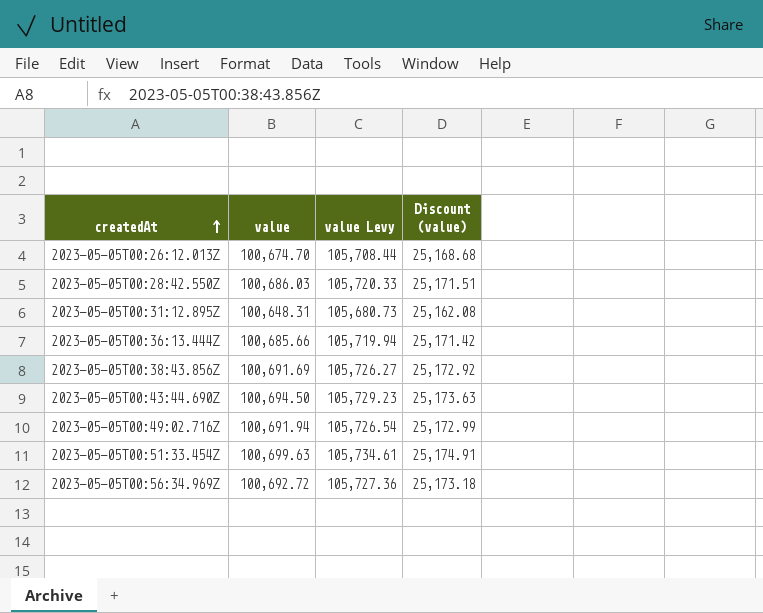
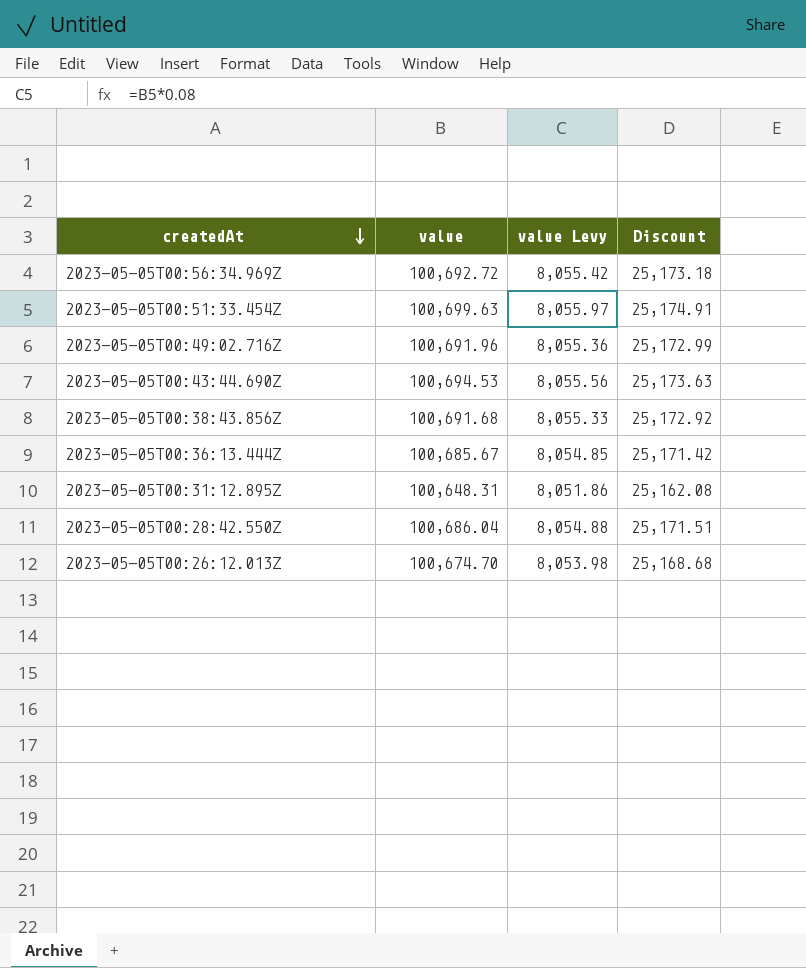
row order: createdAt ascending -> createdAt descending
column value Levy | formula: [value] * 1.05 -> [value] * 0.08
column name: Discount (value) -> Discount
2023-05-05T00:49:02.716Z | value: 100,691.94 -> 100,691.96
2023-05-05T00:43:44.690Z | value: 100,694.50 -> 100,694.53
2023-05-05T00:38:43.856Z | value: 100,691.69 -> 100,691.68
2023-05-05T00:36:13.444Z | value: 100,685.66 -> 100,685.67
2023-05-05T00:28:42.550Z | value: 100,686.03 -> 100,686.04

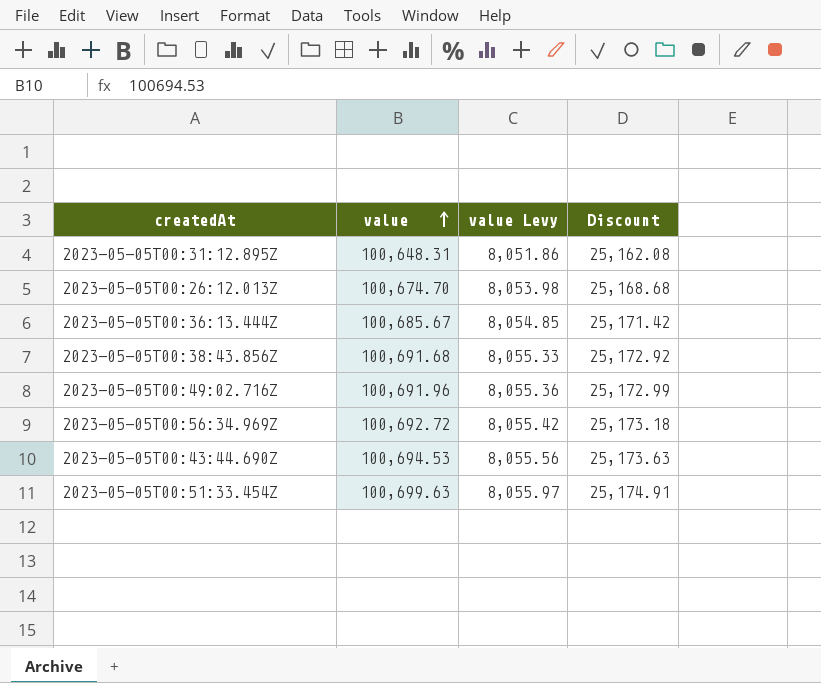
row order: createdAt descending -> value ascending
row 2023-05-05T00:28:42.550Z: 100,686.04 | 8,054.88 | 25,171.51 -> none

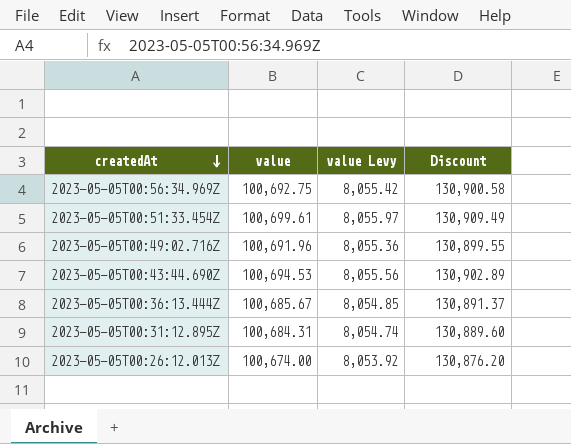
row order: value ascending -> createdAt descending
column Discount | formula: [value] * 0.25 -> [value] * 1.3
row 2023-05-05T00:38:43.856Z: 100,691.68 | 8,055.33 | 25,172.92 -> none
2023-05-05T00:56:34.969Z | value: 100,692.72 -> 100,692.75
2023-05-05T00:51:33.454Z | value: 100,699.63 -> 100,699.61
2023-05-05T00:31:12.895Z | value: 100,648.31 -> 100,684.31
2023-05-05T00:31:12.895Z | value Levy: 8,051.86 -> 8,054.74
2023-05-05T00:26:12.013Z | value: 100,674.70 -> 100,674.00
2023-05-05T00:26:12.013Z | value Levy: 8,053.98 -> 8,053.92

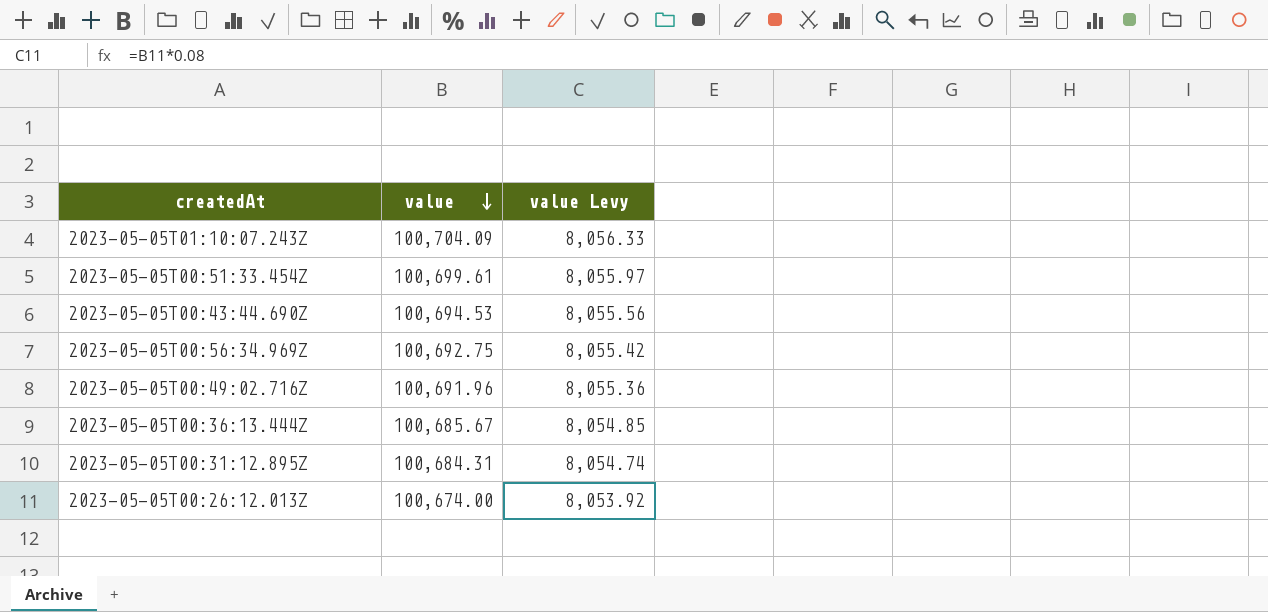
row order: createdAt descending -> value descending
column Discount | formula: [value] * 1.3 -> none
row 2023-05-05T01:10:07.243Z: none -> 100,704.09 | 8,056.33

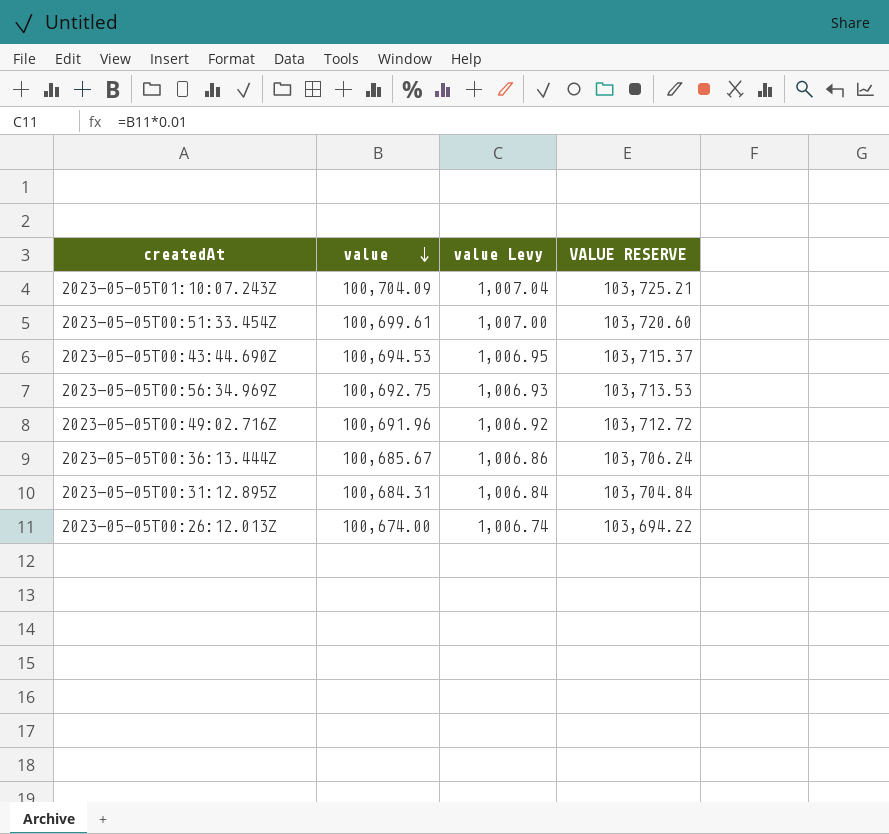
column value Levy | formula: [value] * 0.08 -> [value] * 0.01
column VALUE RESERVE | formula: none -> [value] * 1.03

